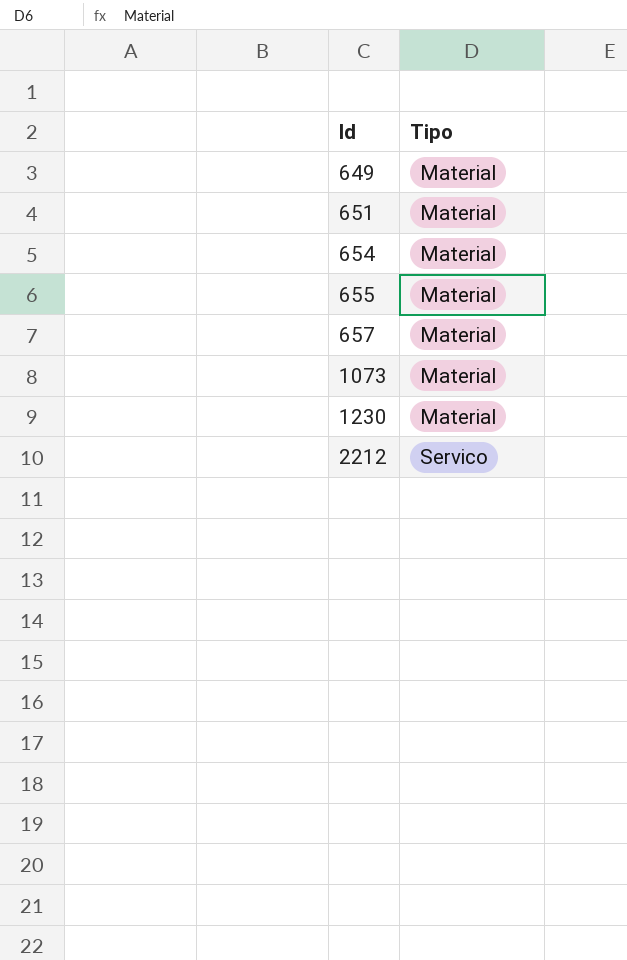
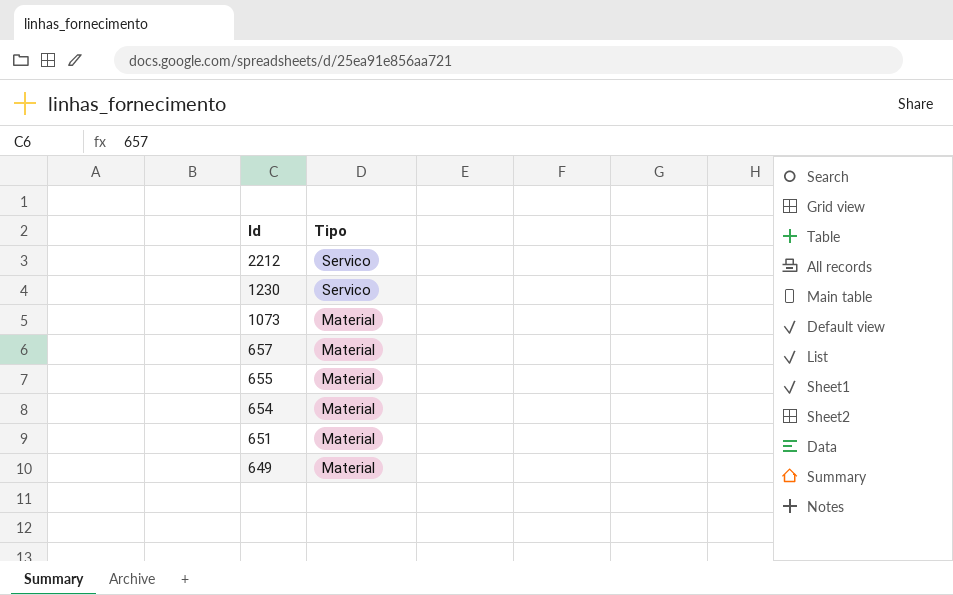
row order: Id ascending -> Id descending
1230 | Tipo: Material -> Servico

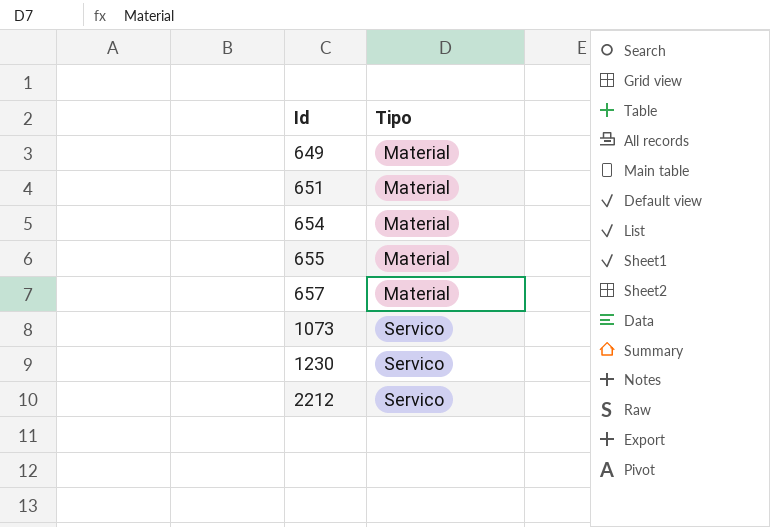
row order: Id descending -> Id ascending
1073 | Tipo: Material -> Servico

